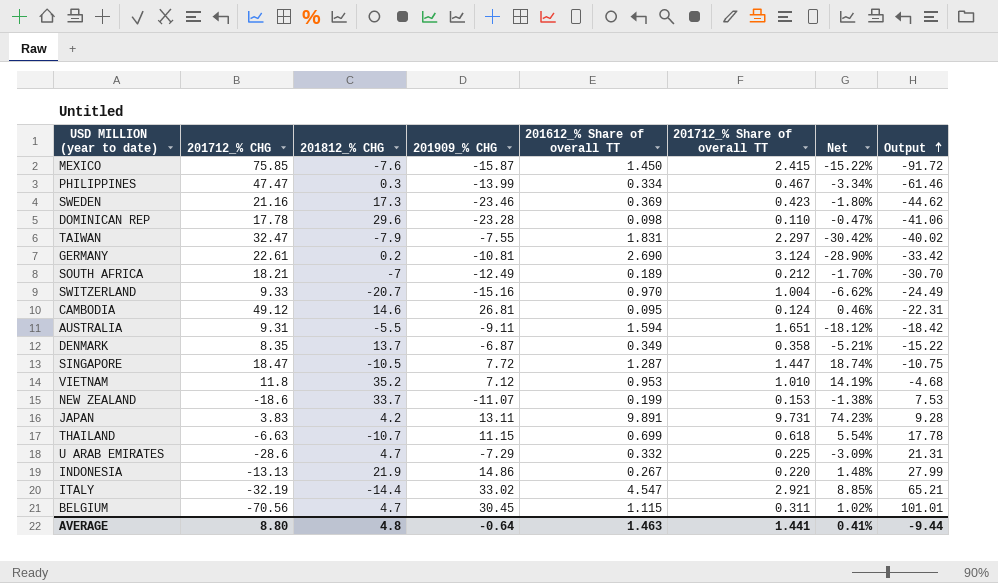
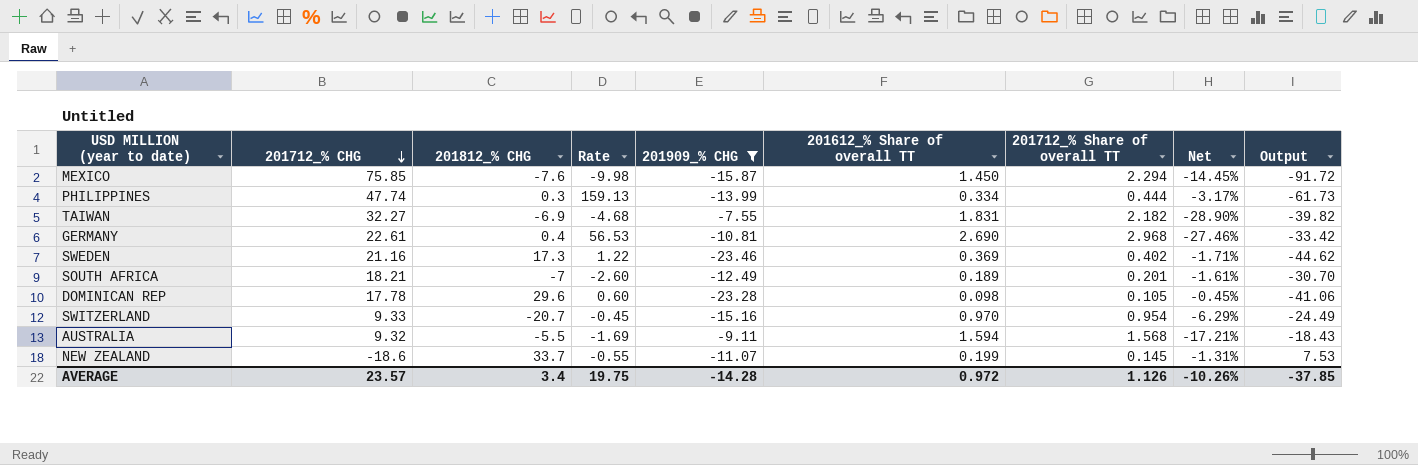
filter: none -> 201909_% CHG <= -7.55
row order: Output ascending -> 201712_% CHG descending
column Rate | formula: none -> [201712_% CHG] / [201812_% CHG]
MEXICO | 201712_% Share of overall TT: 2.415 -> 2.294
MEXICO | Net: -15.22% -> -14.45%
PHILIPPINES | 201712_% CHG: 47.47 -> 47.74
PHILIPPINES | 201712_% Share of overall TT: 0.467 -> 0.444
PHILIPPINES | Net: -3.34% -> -3.17%
PHILIPPINES | Output: -61.46 -> -61.73
TAIWAN | 201712_% CHG: 32.47 -> 32.27
TAIWAN | 201812_% CHG: -7.9 -> -6.9
TAIWAN | 201712_% Share of overall TT: 2.297 -> 2.182
TAIWAN | Net: -30.42% -> -28.90%
TAIWAN | Output: -40.02 -> -39.82
GERMANY | 201812_% CHG: 0.2 -> 0.4
GERMANY | 201712_% Share of overall TT: 3.124 -> 2.968
GERMANY | Net: -28.90% -> -27.46%
SWEDEN | 201712_% Share of overall TT: 0.423 -> 0.402
SWEDEN | Net: -1.80% -> -1.71%
SOUTH AFRICA | 201712_% Share of overall TT: 0.212 -> 0.201
SOUTH AFRICA | Net: -1.70% -> -1.61%
DOMINICAN REP | 201712_% Share of overall TT: 0.110 -> 0.105
DOMINICAN REP | Net: -0.47% -> -0.45%
SWITZERLAND | 201712_% Share of overall TT: 1.004 -> 0.954
SWITZERLAND | Net: -6.62% -> -6.29%
AUSTRALIA | 201712_% CHG: 9.31 -> 9.32
AUSTRALIA | 201712_% Share of overall TT: 1.651 -> 1.568
AUSTRALIA | Net: -18.12% -> -17.21%
AUSTRALIA | Output: -18.42 -> -18.43
NEW ZEALAND | 201712_% Share of overall TT: 0.153 -> 0.145
NEW ZEALAND | Net: -1.38% -> -1.31%
AVERAGE | 201712_% CHG: 8.80 -> 23.57
AVERAGE | 201812_% CHG: 4.8 -> 3.4
AVERAGE | 201909_% CHG: -0.64 -> -14.28
AVERAGE | 201612_% Share of overall TT: 1.463 -> 0.972
AVERAGE | 201712_% Share of overall TT: 1.441 -> 1.126
AVERAGE | Net: 0.41% -> -10.26%
AVERAGE | Output: -9.44 -> -37.85

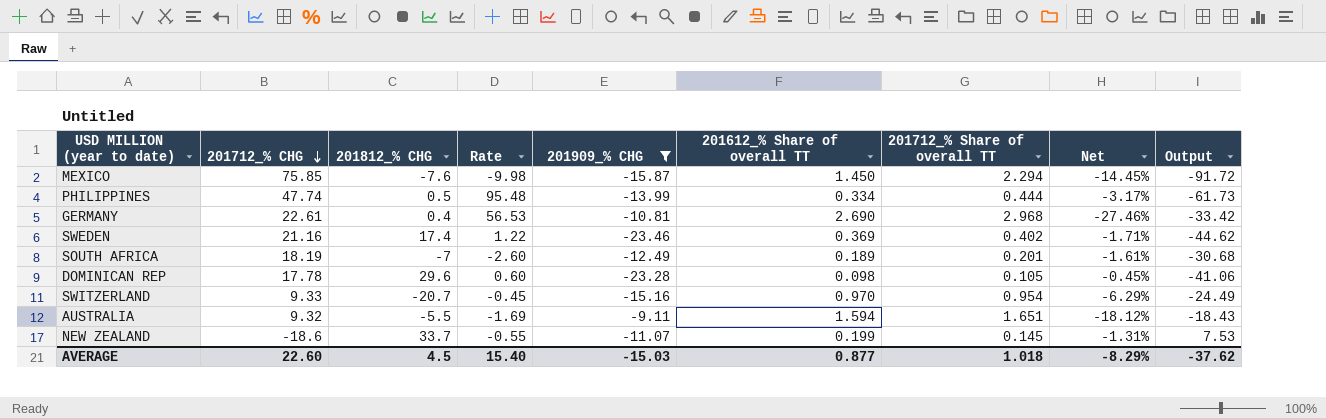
row TAIWAN: 32.27 | -6.9 | -4.68 | -7.55 | 1.831 | 2.182 | -28.90% | -39.82 -> none
PHILIPPINES | 201812_% CHG: 0.3 -> 0.5
PHILIPPINES | Rate: 159.13 -> 95.48
SWEDEN | 201812_% CHG: 17.3 -> 17.4
SOUTH AFRICA | 201712_% CHG: 18.21 -> 18.19
SOUTH AFRICA | Output: -30.70 -> -30.68
AUSTRALIA | 201712_% Share of overall TT: 1.568 -> 1.651
AUSTRALIA | Net: -17.21% -> -18.12%
AVERAGE | 201712_% CHG: 23.57 -> 22.60
AVERAGE | 201812_% CHG: 3.4 -> 4.5
AVERAGE | Rate: 19.75 -> 15.40
AVERAGE | 201909_% CHG: -14.28 -> -15.03
AVERAGE | 201612_% Share of overall TT: 0.972 -> 0.877
AVERAGE | 201712_% Share of overall TT: 1.126 -> 1.018
AVERAGE | Net: -10.26% -> -8.29%
AVERAGE | Output: -37.85 -> -37.62

